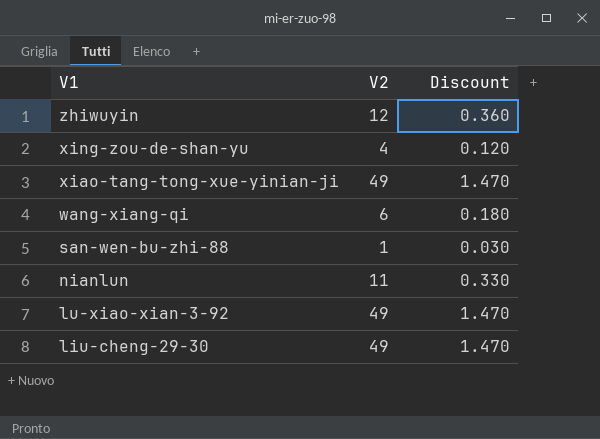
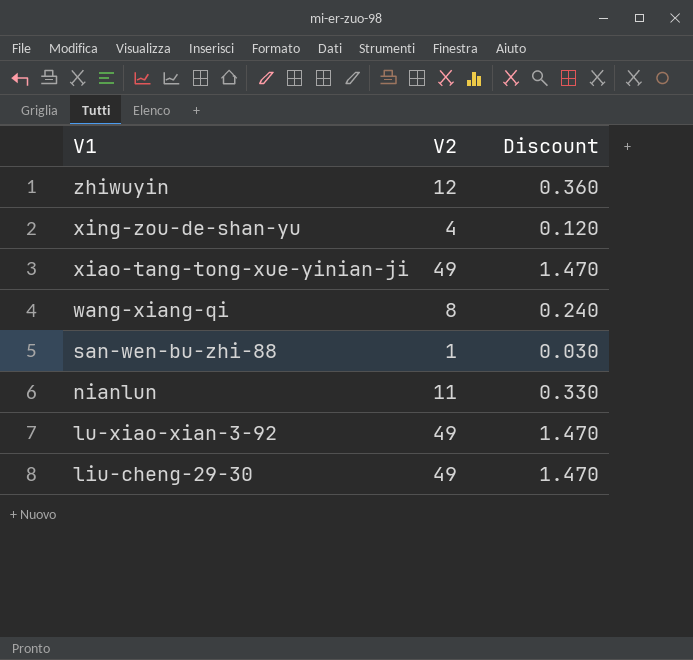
wang-xiang-qi | V2: 6 -> 8
wang-xiang-qi | Discount: 0.180 -> 0.240

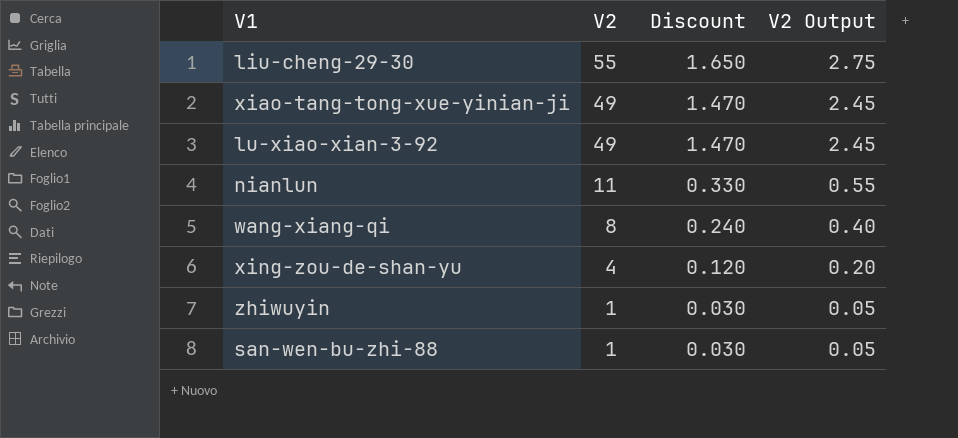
row order: V1 descending -> V2 descending
column V2 Output | formula: none -> [V2] * 0.05
liu-cheng-29-30 | V2: 49 -> 55
liu-cheng-29-30 | Discount: 1.470 -> 1.650
zhiwuyin | V2: 12 -> 1
zhiwuyin | Discount: 0.360 -> 0.030

